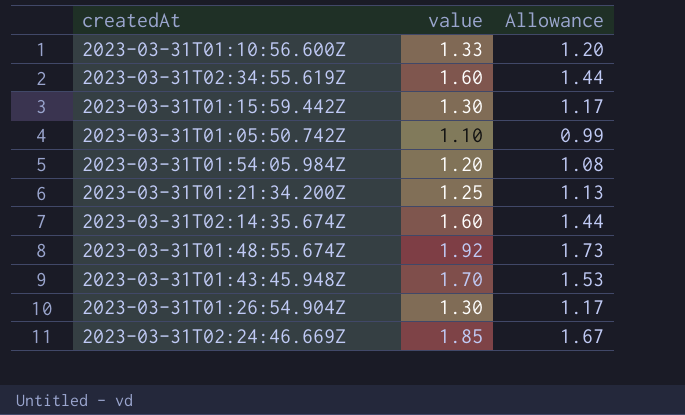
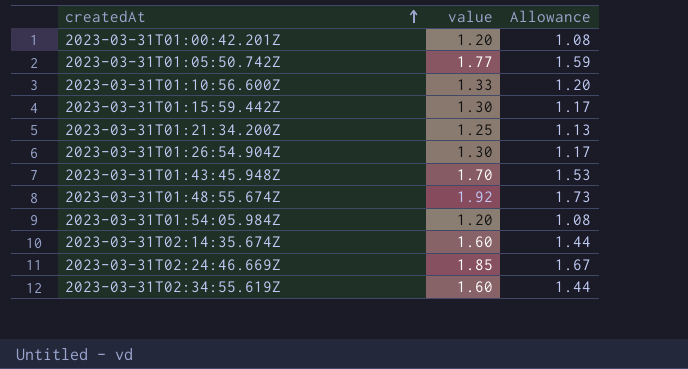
row order: none -> createdAt ascending
row 2023-03-31T01:00:42.201Z: none -> 1.20 | 1.08
2023-03-31T01:05:50.742Z | value: 1.10 -> 1.77
2023-03-31T01:05:50.742Z | Allowance: 0.99 -> 1.59

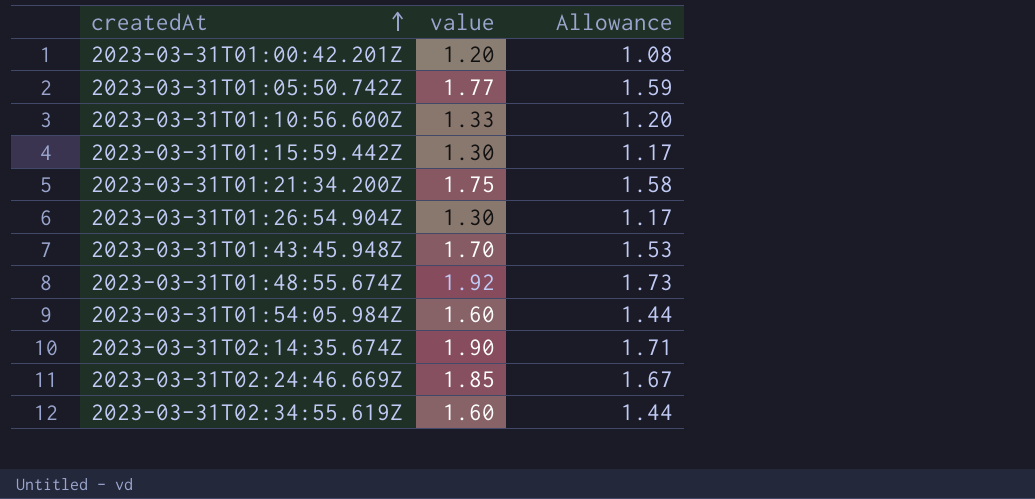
2023-03-31T01:21:34.200Z | value: 1.25 -> 1.75
2023-03-31T01:21:34.200Z | Allowance: 1.13 -> 1.58
2023-03-31T01:54:05.984Z | value: 1.20 -> 1.60
2023-03-31T01:54:05.984Z | Allowance: 1.08 -> 1.44
2023-03-31T02:14:35.674Z | value: 1.60 -> 1.90
2023-03-31T02:14:35.674Z | Allowance: 1.44 -> 1.71

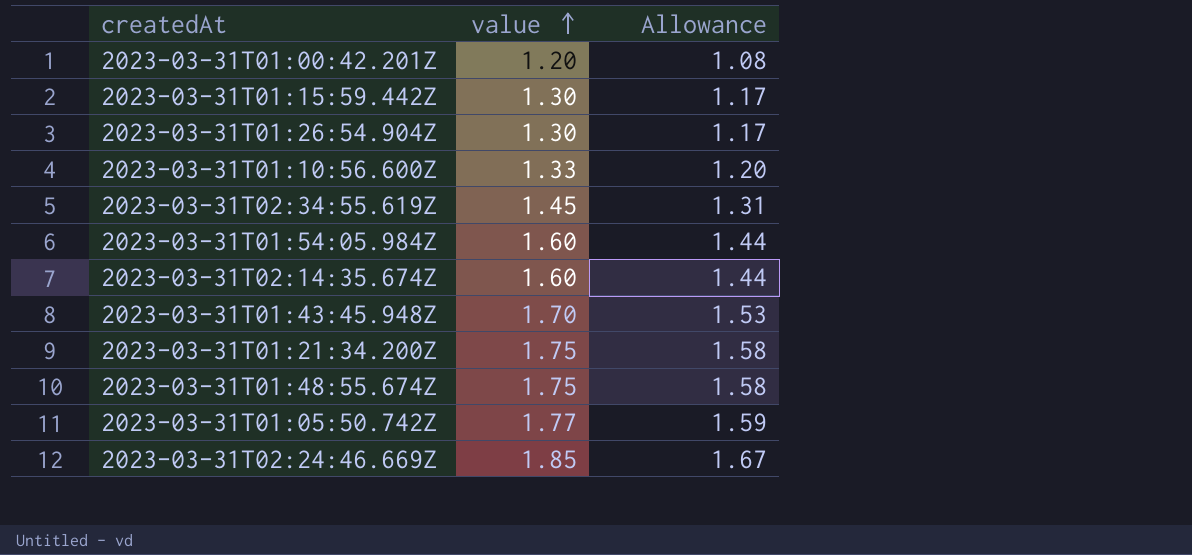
row order: createdAt ascending -> value ascending
2023-03-31T02:34:55.619Z | value: 1.60 -> 1.45
2023-03-31T02:34:55.619Z | Allowance: 1.44 -> 1.31
2023-03-31T02:14:35.674Z | value: 1.90 -> 1.60
2023-03-31T02:14:35.674Z | Allowance: 1.71 -> 1.44
2023-03-31T01:48:55.674Z | value: 1.92 -> 1.75
2023-03-31T01:48:55.674Z | Allowance: 1.73 -> 1.58

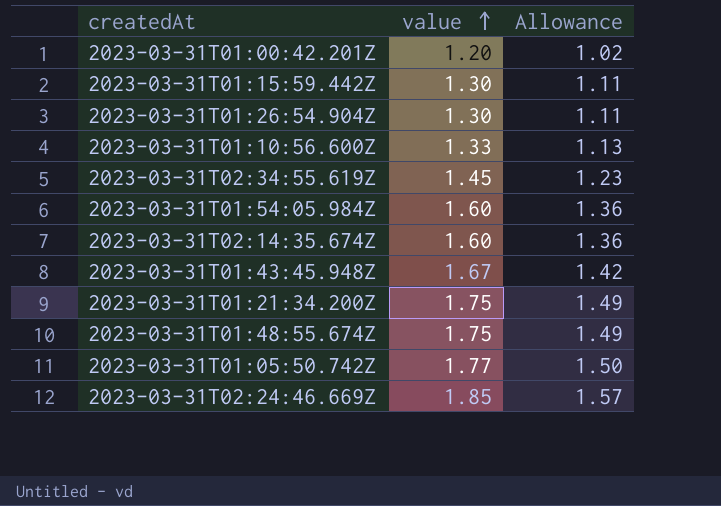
column Allowance | formula: [value] * 0.9 -> [value] * 0.85
2023-03-31T01:43:45.948Z | value: 1.70 -> 1.67

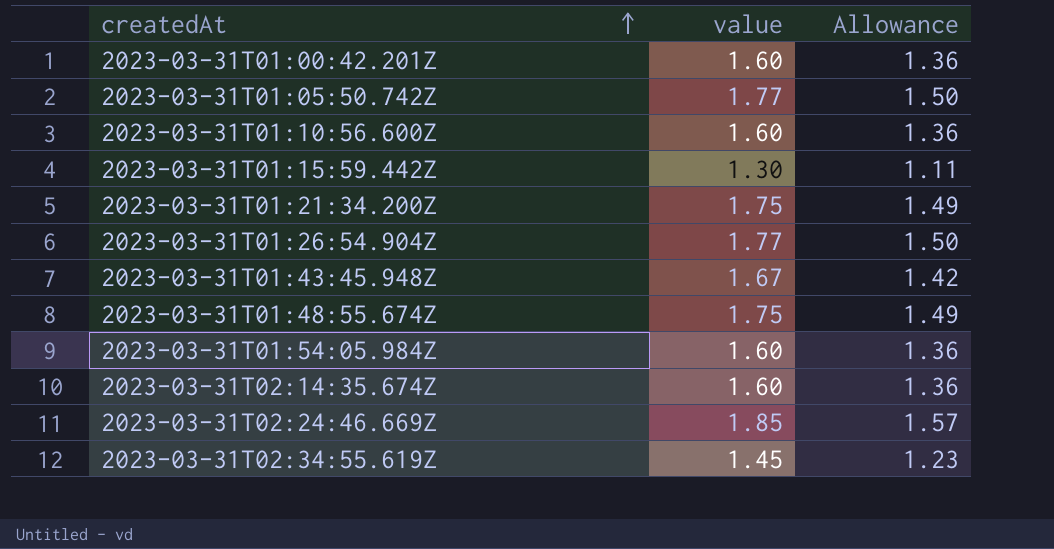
row order: value ascending -> createdAt ascending
2023-03-31T01:00:42.201Z | value: 1.20 -> 1.60
2023-03-31T01:00:42.201Z | Allowance: 1.02 -> 1.36
2023-03-31T01:10:56.600Z | value: 1.33 -> 1.60
2023-03-31T01:10:56.600Z | Allowance: 1.13 -> 1.36
2023-03-31T01:26:54.904Z | value: 1.30 -> 1.77
2023-03-31T01:26:54.904Z | Allowance: 1.11 -> 1.50

